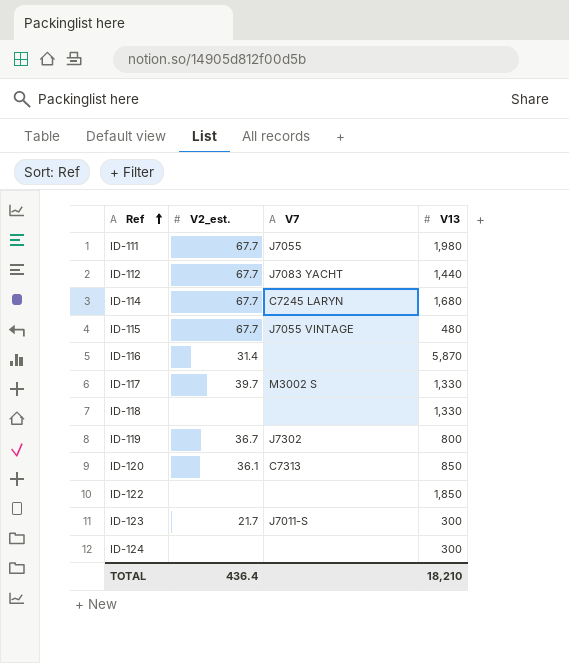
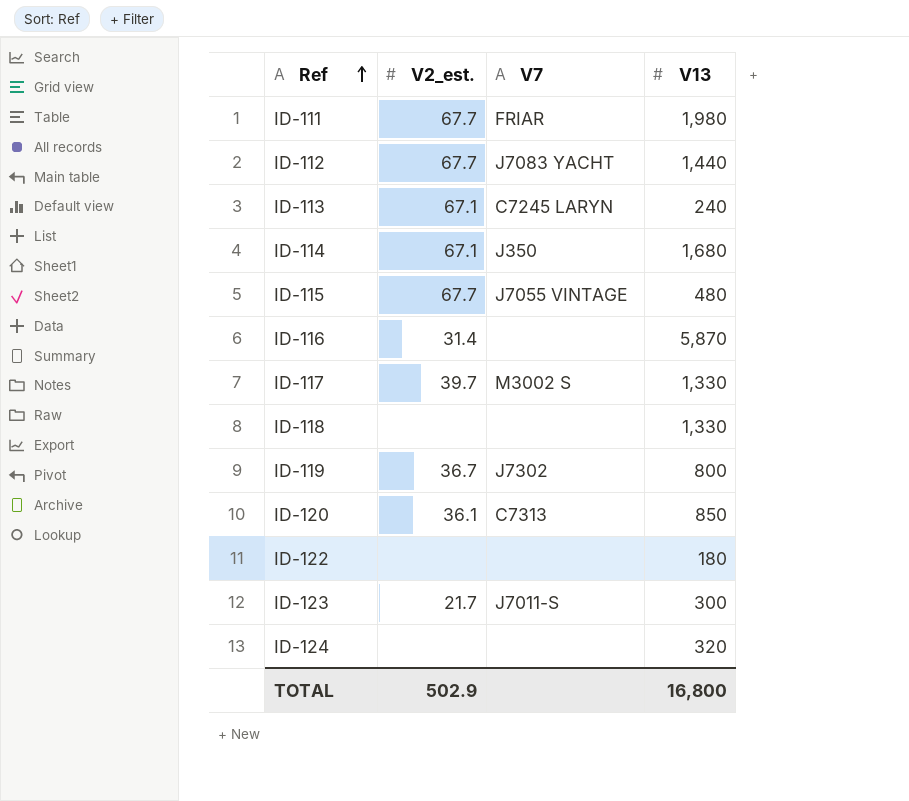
ID-111 | V7: J7055 -> FRIAR
row ID-113: none -> 67.1 | C7245 LARYN | 240
ID-114 | V2_est.: 67.7 -> 67.1
ID-114 | V7: C7245 LARYN -> J350
ID-122 | V13: 1,850 -> 180
ID-124 | V13: 300 -> 320
TOTAL | V2_est.: 436.4 -> 502.9
TOTAL | V13: 18,210 -> 16,800

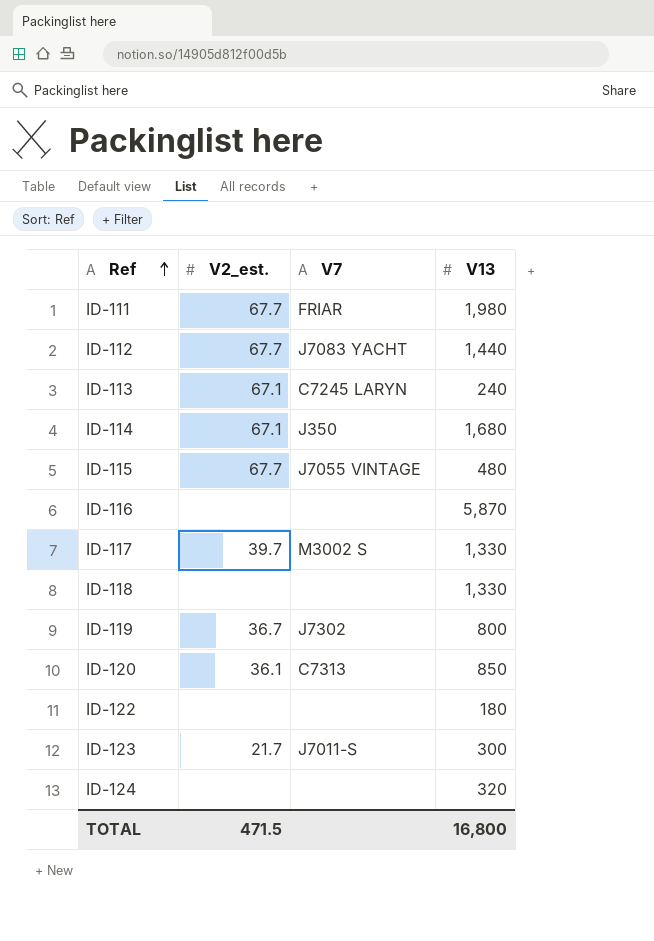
ID-116 | V2_est.: 31.4 -> none
TOTAL | V2_est.: 502.9 -> 471.5

